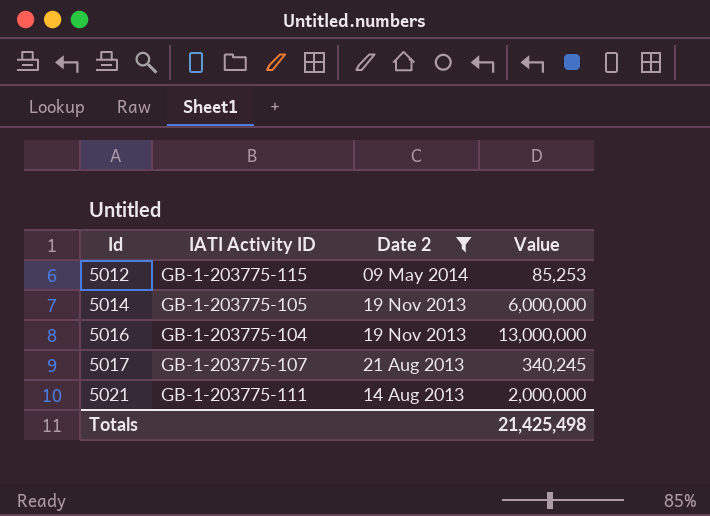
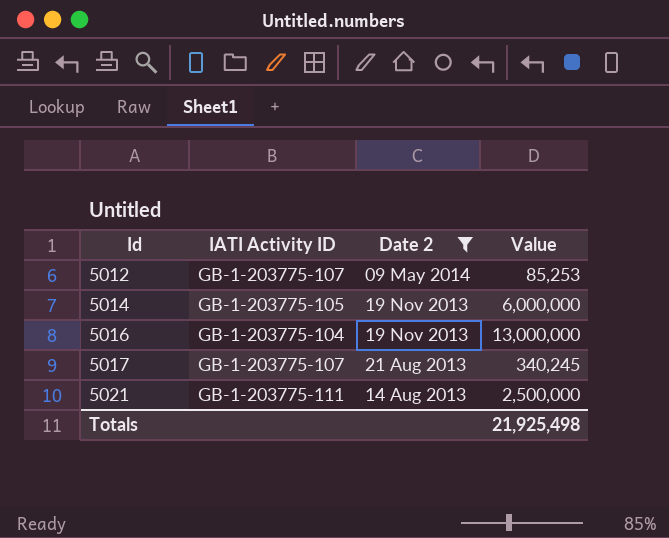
5012 | IATI Activity ID: GB-1-203775-115 -> GB-1-203775-107
5021 | Value: 2,000,000 -> 2,500,000
Totals | Value: 21,425,498 -> 21,925,498

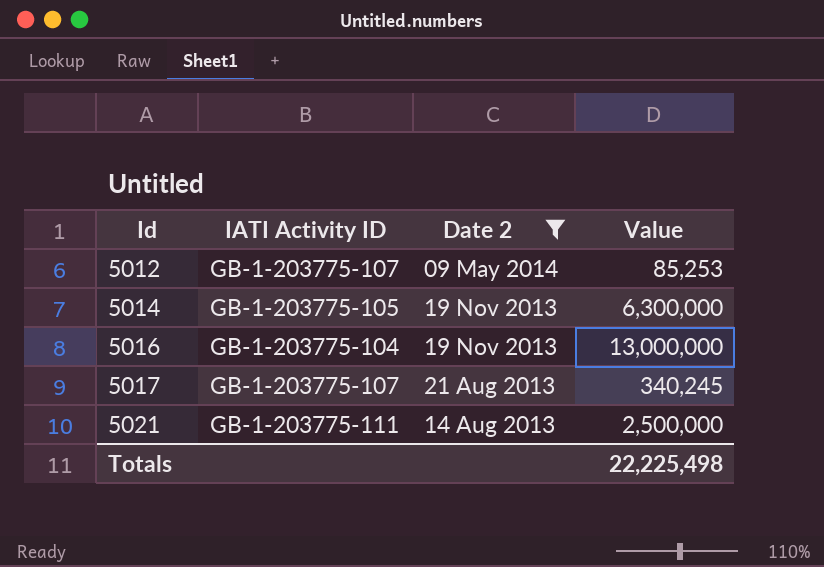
5014 | Value: 6,000,000 -> 6,300,000
Totals | Value: 21,925,498 -> 22,225,498

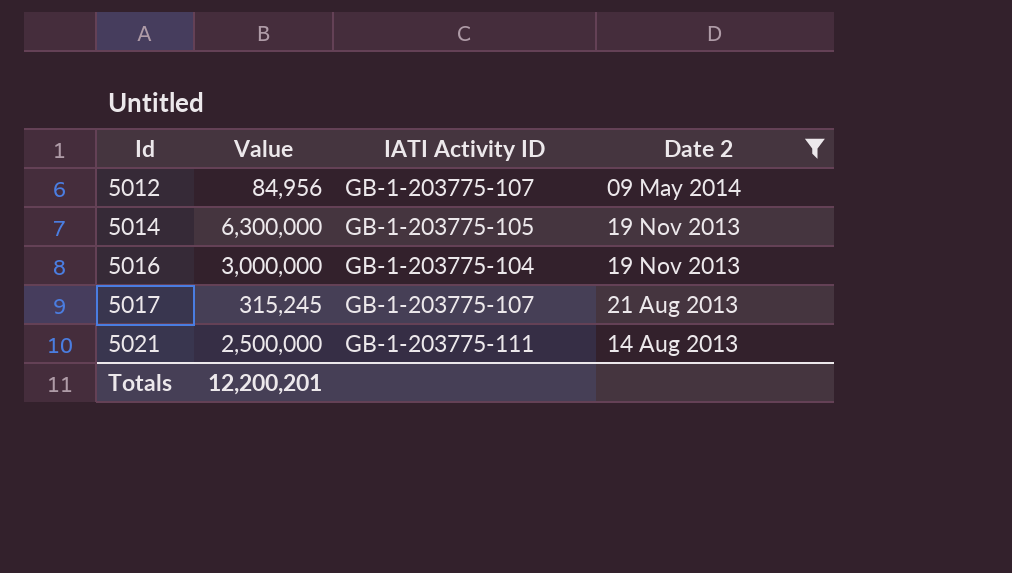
column Value | position: 4 -> 2
5012 | Value: 85,253 -> 84,956
5016 | Value: 13,000,000 -> 3,000,000
5017 | Value: 340,245 -> 315,245
Totals | Value: 22,225,498 -> 12,200,201

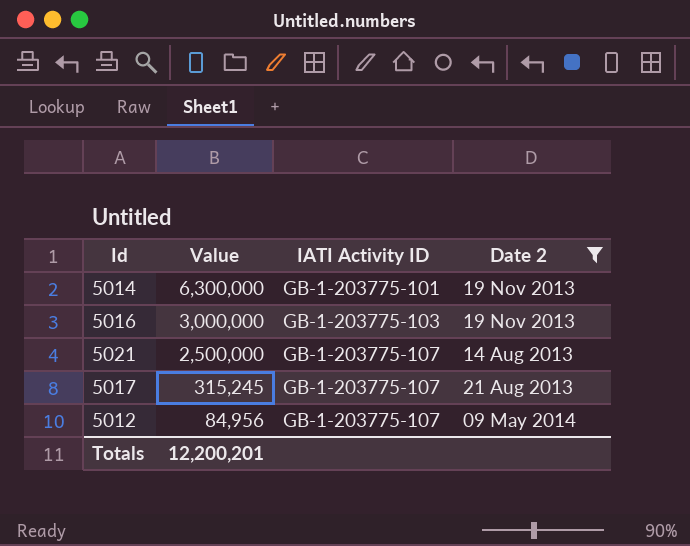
row order: Id ascending -> Value descending
5014 | IATI Activity ID: GB-1-203775-105 -> GB-1-203775-101
5016 | IATI Activity ID: GB-1-203775-104 -> GB-1-203775-103
5021 | IATI Activity ID: GB-1-203775-111 -> GB-1-203775-107

